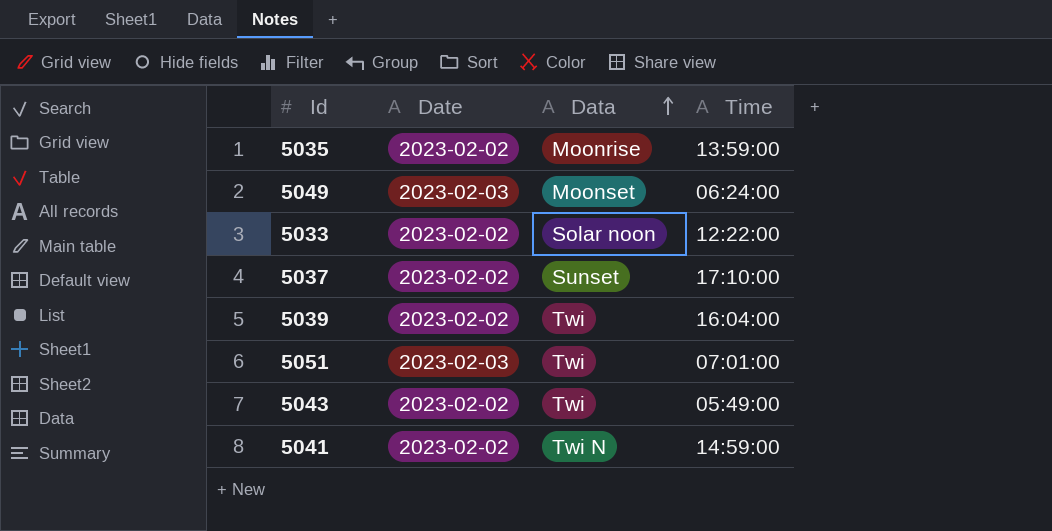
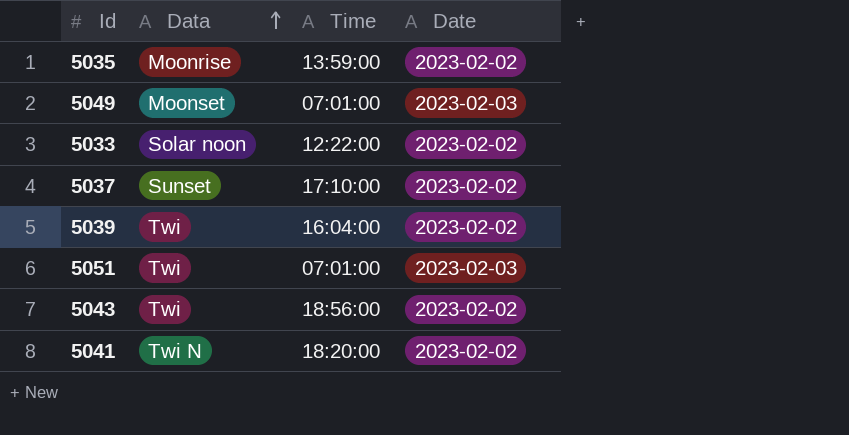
column Date | position: 2 -> 4
5049 | Time: 06:24:00 -> 07:01:00
5043 | Time: 05:49:00 -> 18:56:00
5041 | Time: 14:59:00 -> 18:20:00

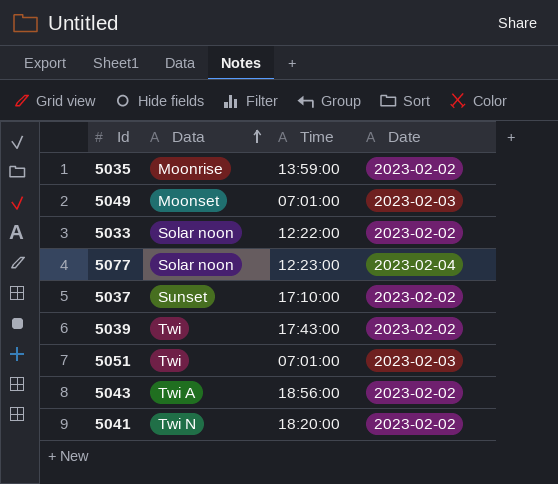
row 5077: none -> Solar noon | 12:23:00 | 2023-02-04
5039 | Time: 16:04:00 -> 17:43:00
5043 | Data: Twi -> Twi A

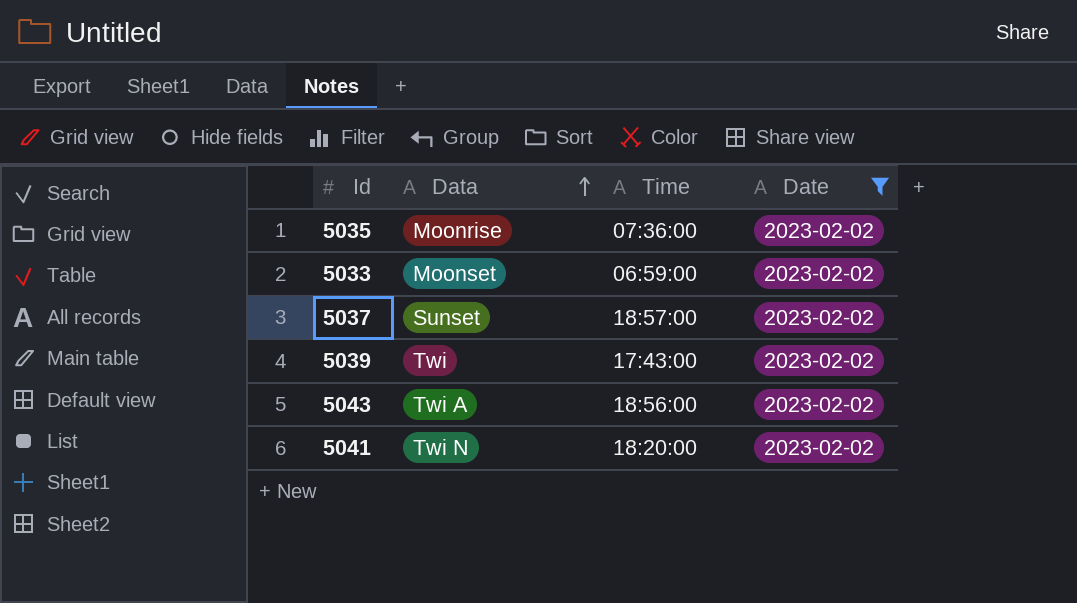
filter: none -> Date = 2023-02-02
5035 | Time: 13:59:00 -> 07:36:00
5033 | Data: Solar noon -> Moonset
5033 | Time: 12:22:00 -> 06:59:00
5037 | Time: 17:10:00 -> 18:57:00

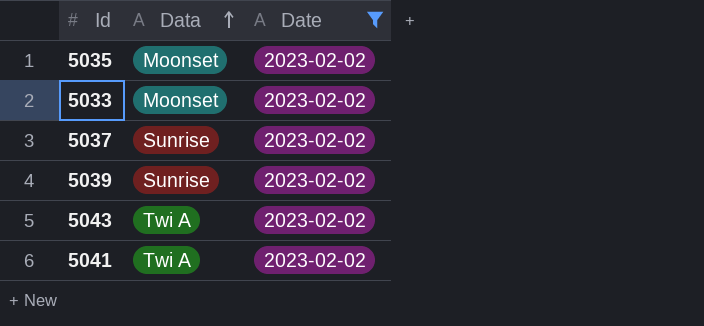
column Time | position: 3 -> none
5035 | Data: Moonrise -> Moonset
5037 | Data: Sunset -> Sunrise
5039 | Data: Twi -> Sunrise
5041 | Data: Twi N -> Twi A

